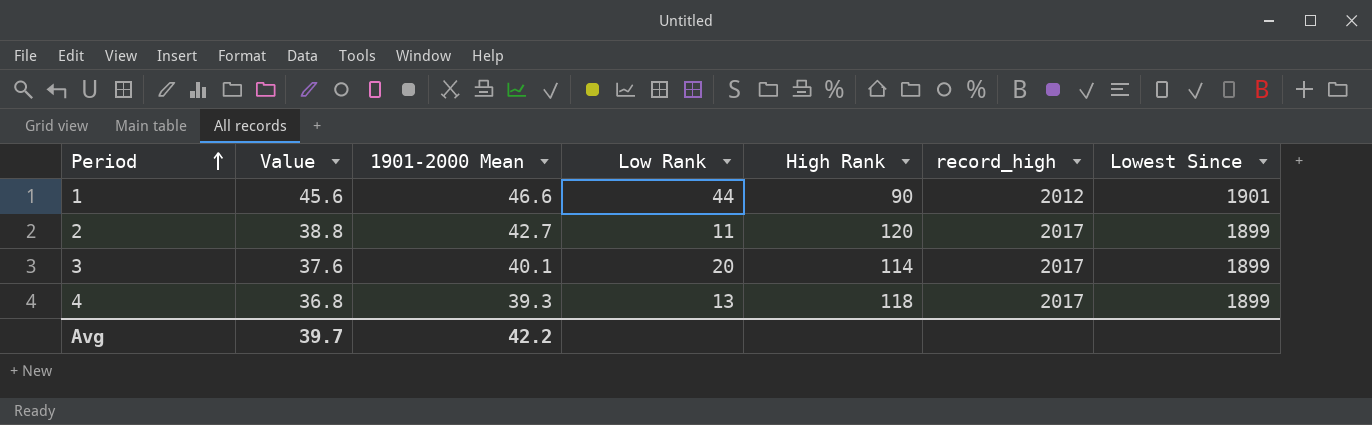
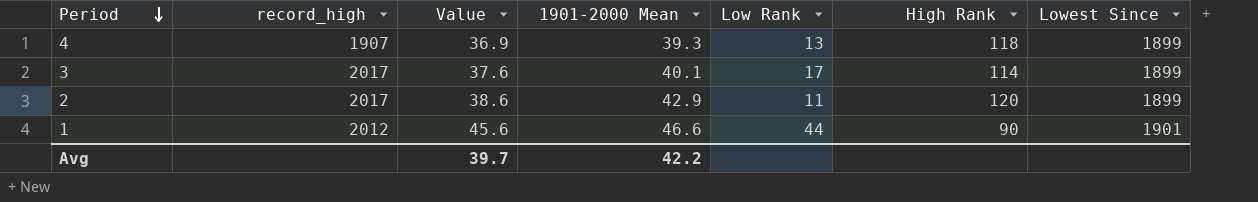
row order: Period ascending -> Period descending
column record_high | position: 6 -> 2
4 | record_high: 2017 -> 1907
4 | Value: 36.8 -> 36.9
3 | Low Rank: 20 -> 17
2 | Value: 38.8 -> 38.6
2 | 1901-2000 Mean: 42.7 -> 42.9

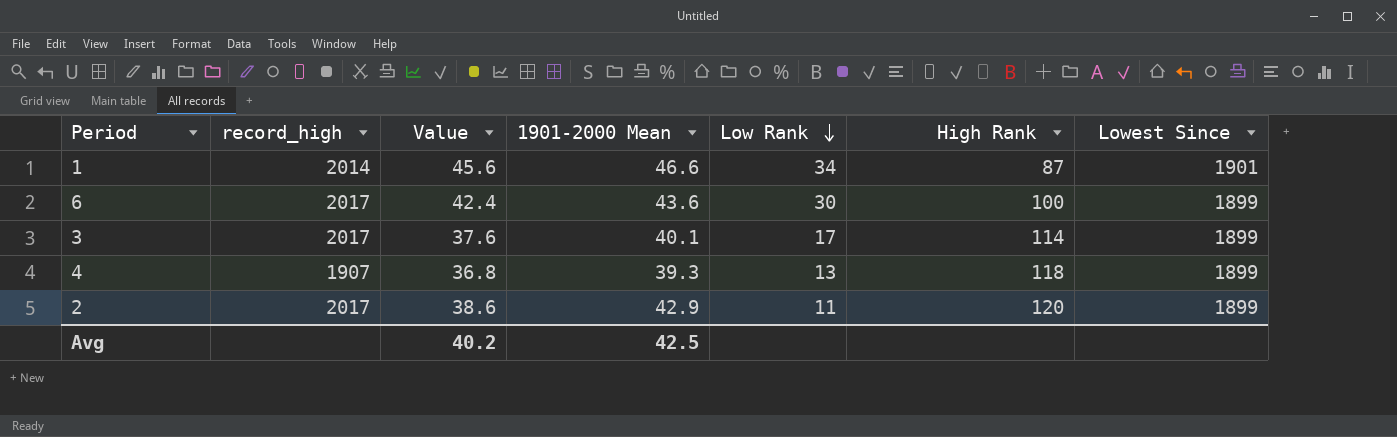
row order: Period descending -> Low Rank descending
1 | record_high: 2012 -> 2014
1 | Low Rank: 44 -> 34
1 | High Rank: 90 -> 87
row 6: none -> 2017 | 42.4 | 43.6 | 30 | 100 | 1899
4 | Value: 36.9 -> 36.8
Avg | Value: 39.7 -> 40.2
Avg | 1901-2000 Mean: 42.2 -> 42.5

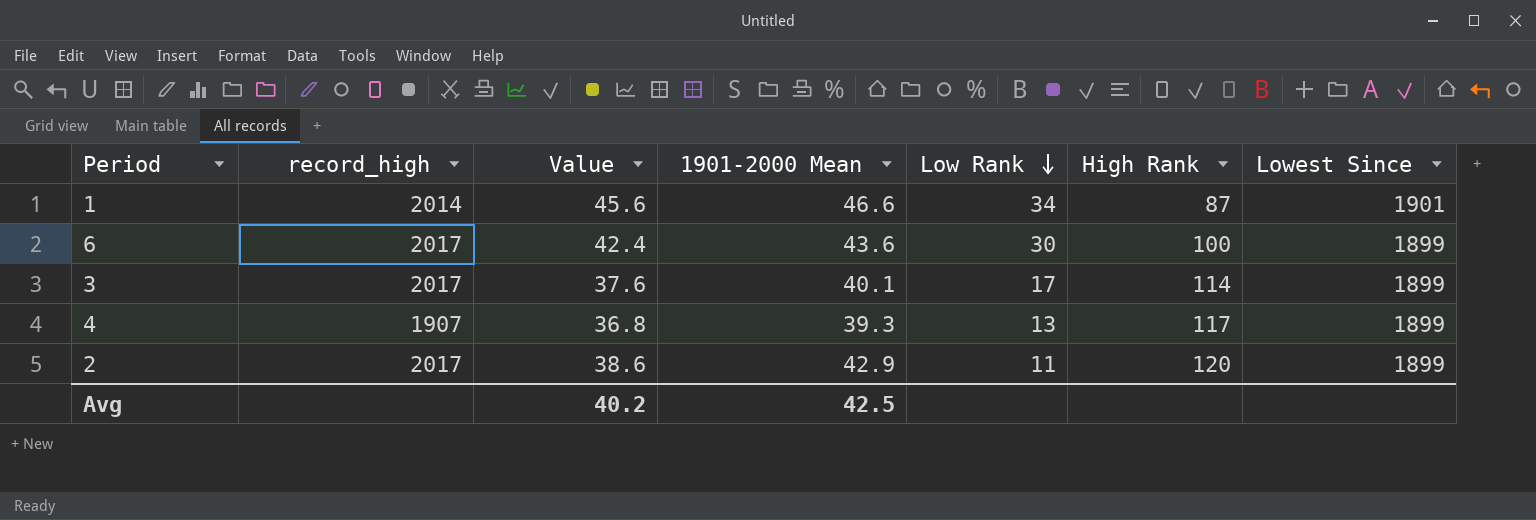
4 | High Rank: 118 -> 117

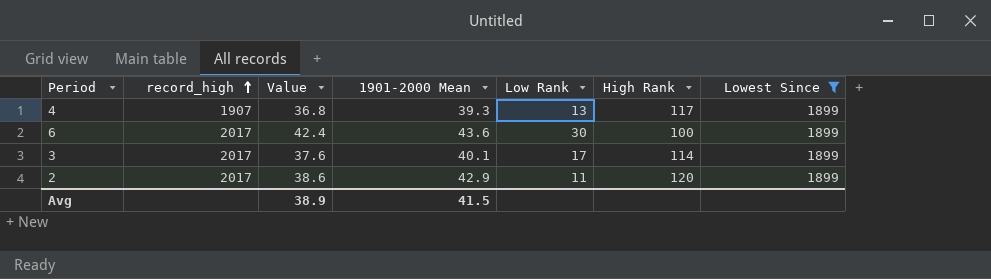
filter: none -> Lowest Since = 1899
row order: Low Rank descending -> record_high ascending
Avg | Value: 40.2 -> 38.9
Avg | 1901-2000 Mean: 42.5 -> 41.5

